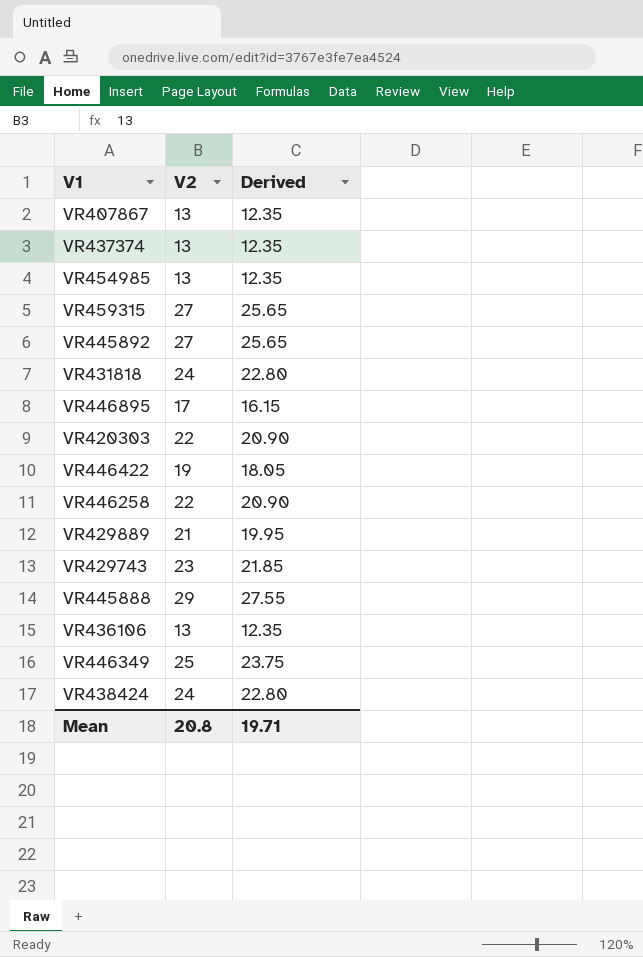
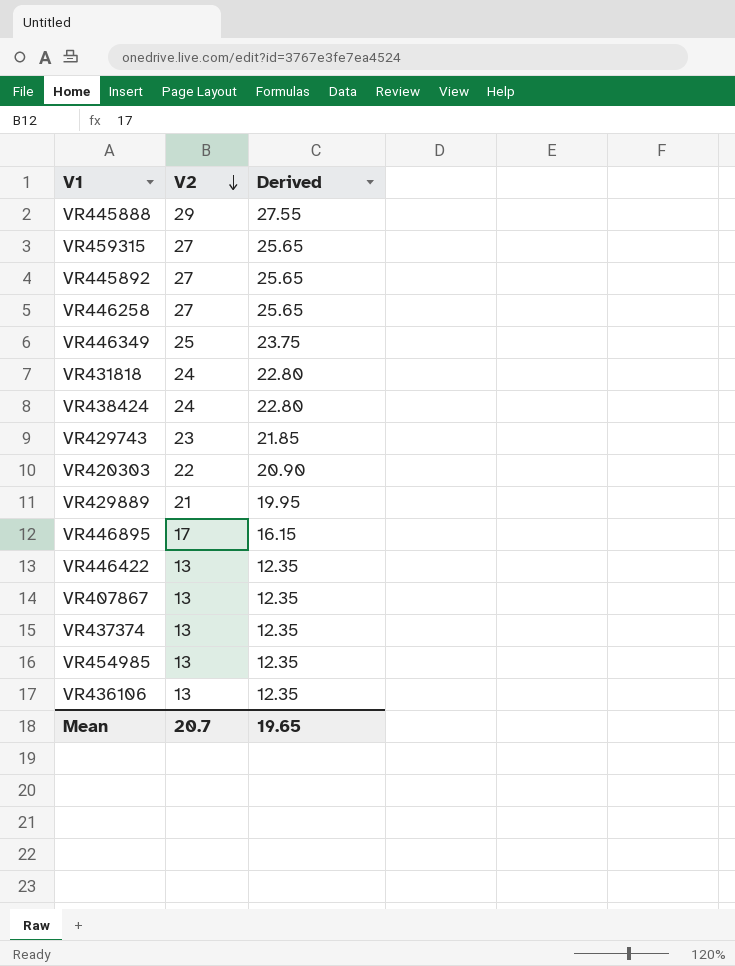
row order: none -> V2 descending
VR446258 | V2: 22 -> 27
VR446258 | Derived: 20.90 -> 25.65
VR446422 | V2: 19 -> 13
VR446422 | Derived: 18.05 -> 12.35
Mean | V2: 20.8 -> 20.7
Mean | Derived: 19.71 -> 19.65

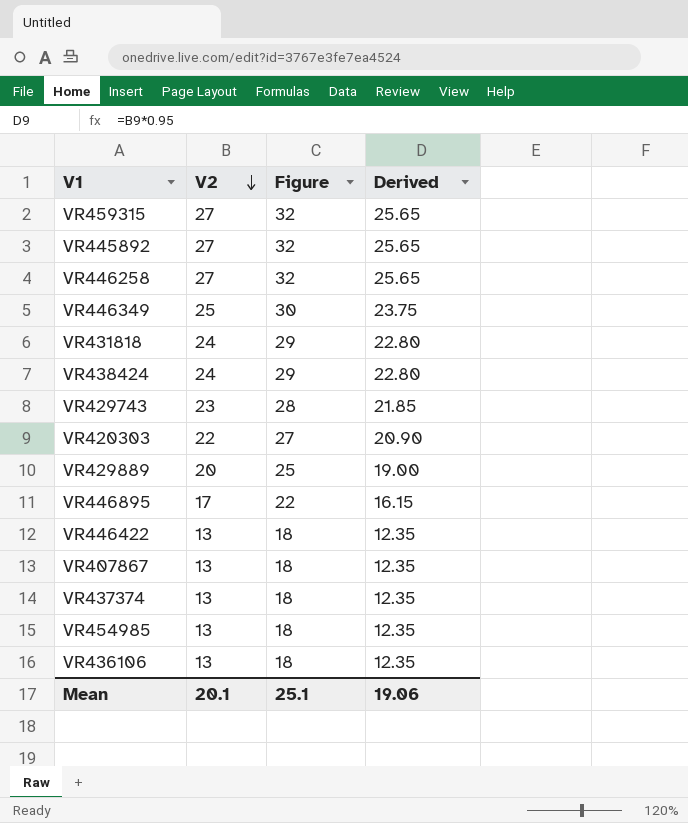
column Figure | formula: none -> [V2] + 5
row VR445888: 29 | 27.55 -> none
VR429889 | V2: 21 -> 20
VR429889 | Derived: 19.95 -> 19.00
Mean | V2: 20.7 -> 20.1
Mean | Derived: 19.65 -> 19.06

